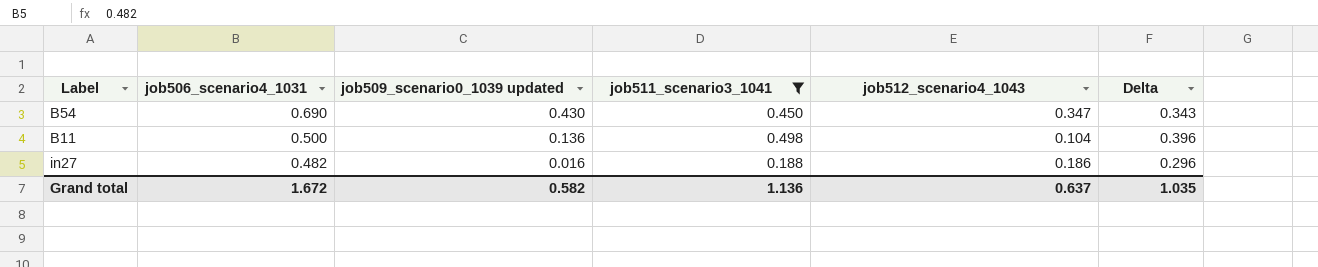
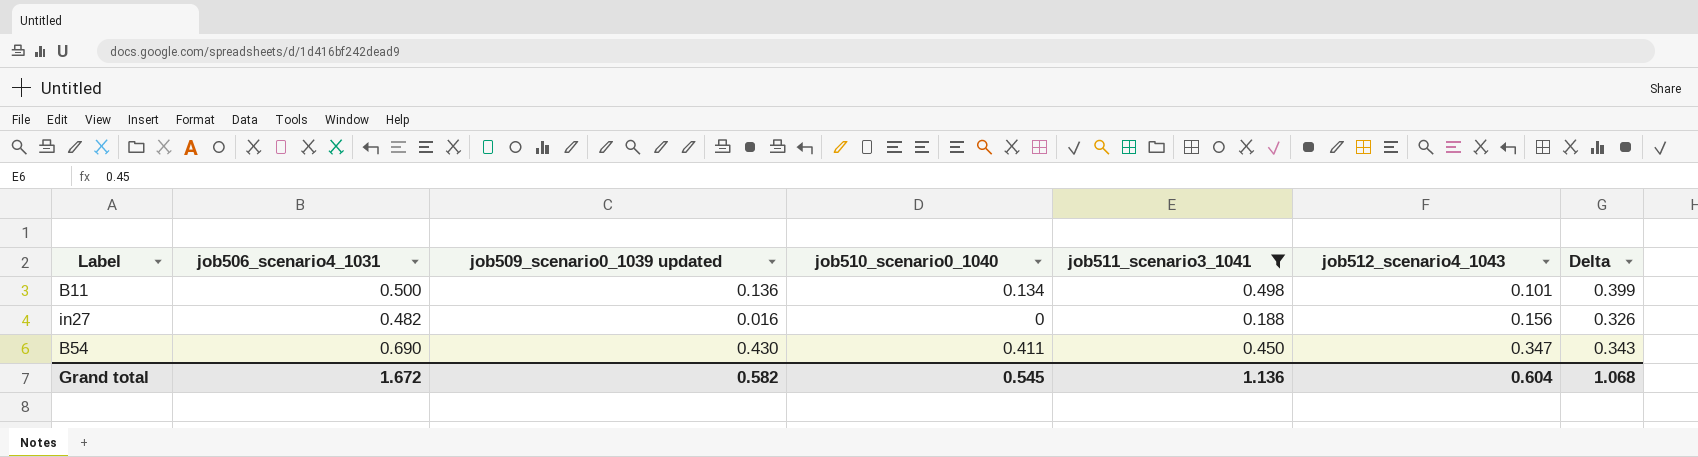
row order: job506_scenario4_1031 descending -> job512_scenario4_1043 ascending
column job510_scenario0_1040 | position: none -> 4
B11 | job512_scenario4_1043: 0.104 -> 0.101
B11 | Delta: 0.396 -> 0.399
in27 | job512_scenario4_1043: 0.186 -> 0.156
in27 | Delta: 0.296 -> 0.326
Grand total | job512_scenario4_1043: 0.637 -> 0.604
Grand total | Delta: 1.035 -> 1.068

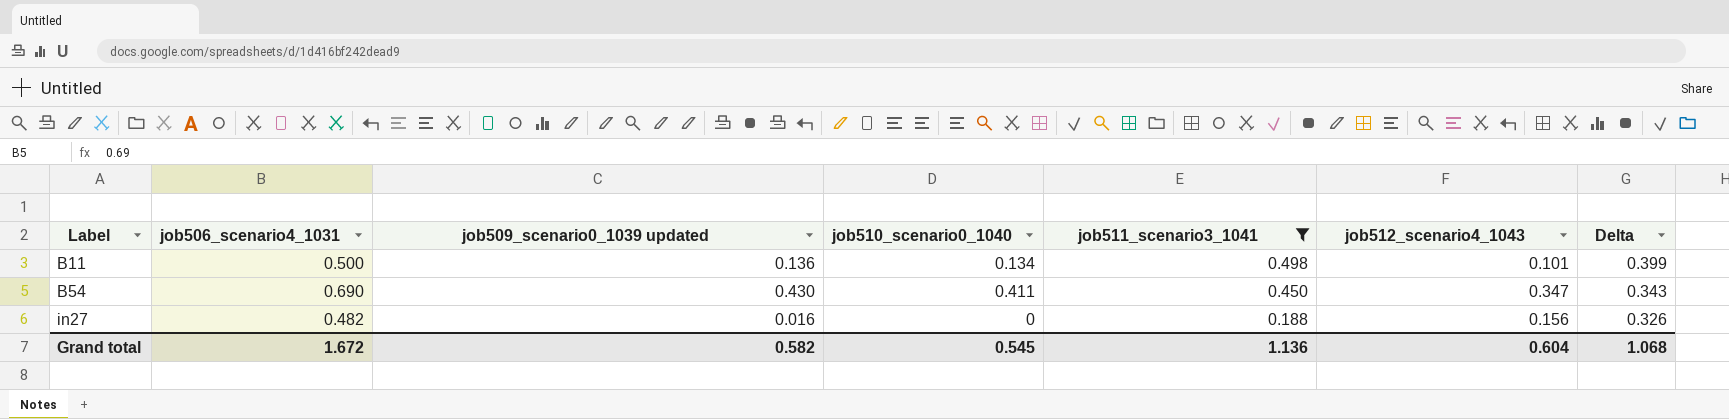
row order: job512_scenario4_1043 ascending -> Label ascending

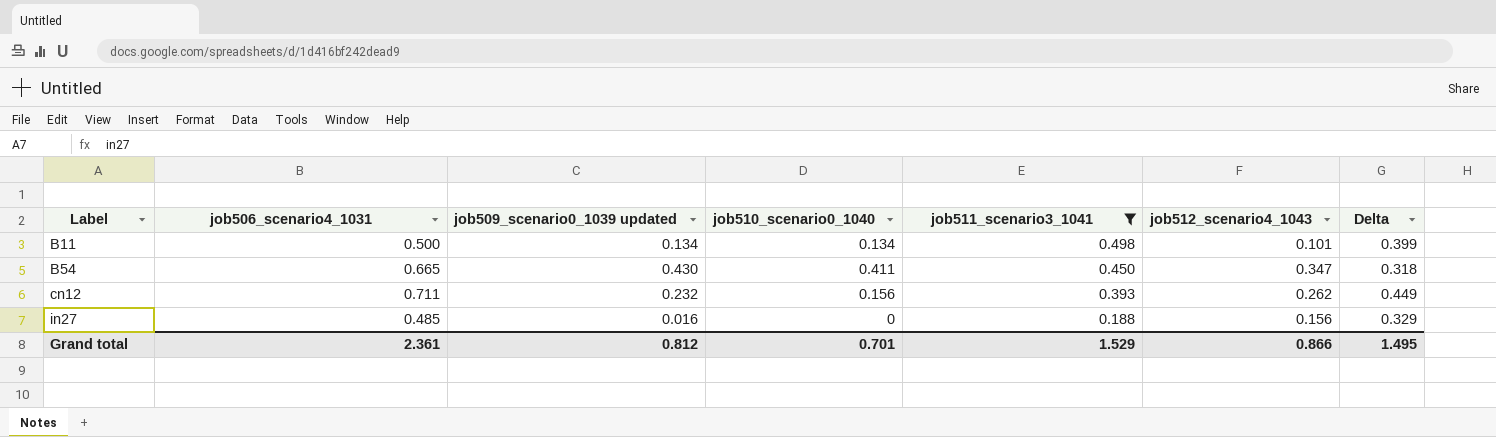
B11 | job509_scenario0_1039 updated: 0.136 -> 0.134
B54 | job506_scenario4_1031: 0.690 -> 0.665
B54 | Delta: 0.343 -> 0.318
row cn12: none -> 0.711 | 0.232 | 0.156 | 0.393 | 0.262 | 0.449
in27 | job506_scenario4_1031: 0.482 -> 0.485
in27 | Delta: 0.326 -> 0.329
Grand total | job506_scenario4_1031: 1.672 -> 2.361
Grand total | job509_scenario0_1039 updated: 0.582 -> 0.812
Grand total | job510_scenario0_1040: 0.545 -> 0.701
Grand total | job511_scenario3_1041: 1.136 -> 1.529
Grand total | job512_scenario4_1043: 0.604 -> 0.866
Grand total | Delta: 1.068 -> 1.495

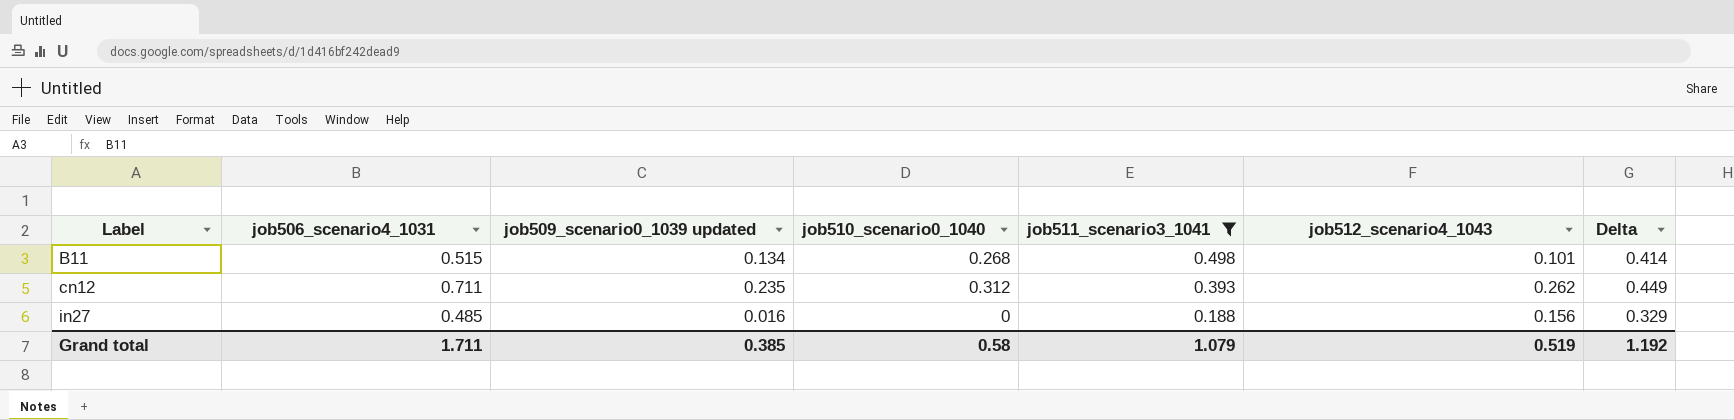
row B54: 0.665 | 0.430 | 0.411 | 0.450 | 0.347 | 0.318 -> none
B11 | job506_scenario4_1031: 0.500 -> 0.515
B11 | job510_scenario0_1040: 0.134 -> 0.268
B11 | Delta: 0.399 -> 0.414
cn12 | job509_scenario0_1039 updated: 0.232 -> 0.235
cn12 | job510_scenario0_1040: 0.156 -> 0.312
Grand total | job506_scenario4_1031: 2.361 -> 1.711
Grand total | job509_scenario0_1039 updated: 0.812 -> 0.385
Grand total | job510_scenario0_1040: 0.701 -> 0.58
Grand total | job511_scenario3_1041: 1.529 -> 1.079
Grand total | job512_scenario4_1043: 0.866 -> 0.519
Grand total | Delta: 1.495 -> 1.192

